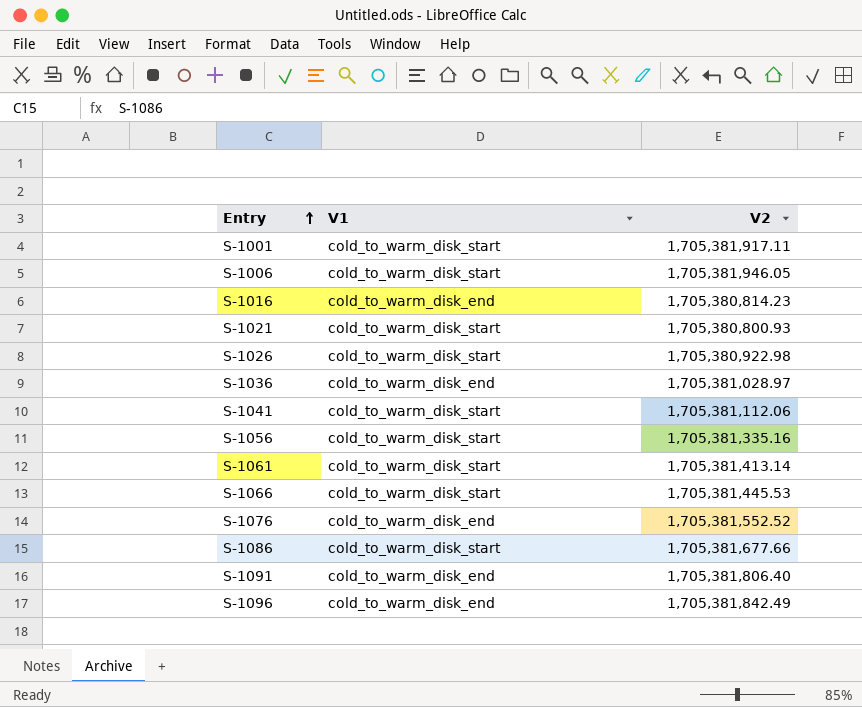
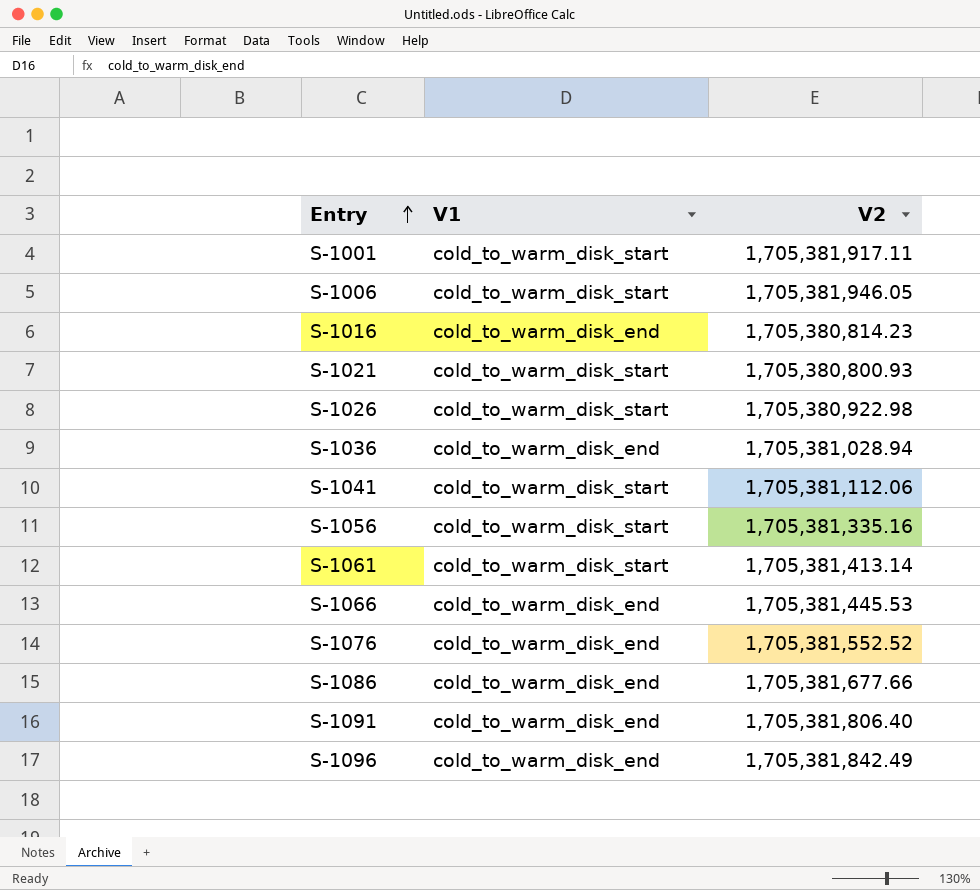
S-1036 | V2: 1,705,381,028.97 -> 1,705,381,028.94
S-1066 | V1: cold_to_warm_disk_start -> cold_to_warm_disk_end
S-1086 | V1: cold_to_warm_disk_start -> cold_to_warm_disk_end

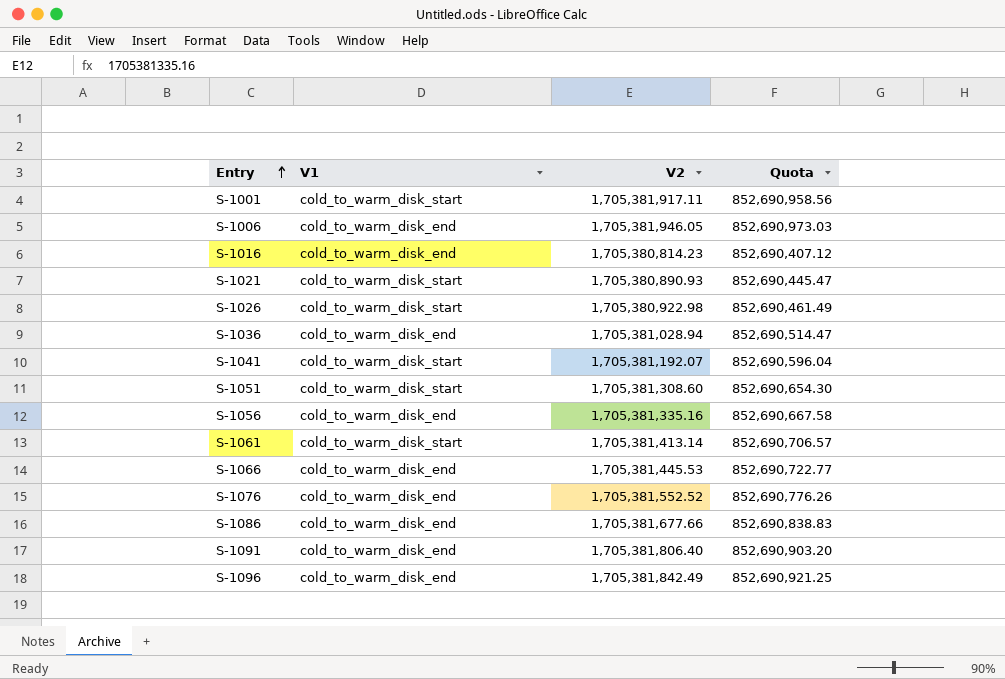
column Quota | formula: none -> [V2] * 0.5
S-1006 | V1: cold_to_warm_disk_start -> cold_to_warm_disk_end
S-1021 | V2: 1,705,380,800.93 -> 1,705,380,890.93
S-1041 | V2: 1,705,381,112.06 -> 1,705,381,192.07
row S-1051: none -> cold_to_warm_disk_start | 1,705,381,308.60 | 852,690,654.30
S-1056 | V1: cold_to_warm_disk_start -> cold_to_warm_disk_end

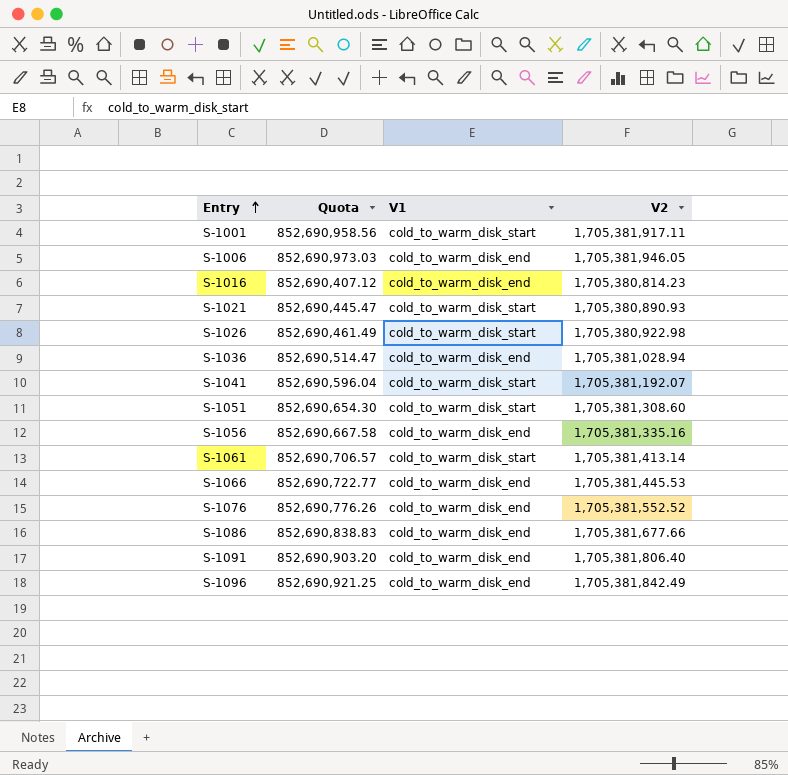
column Quota | position: 4 -> 2

